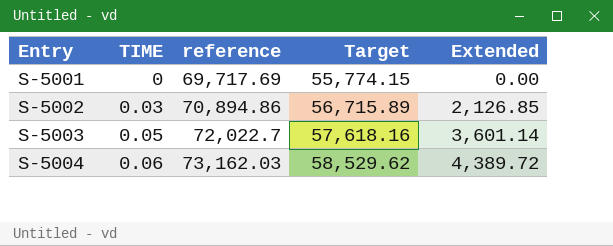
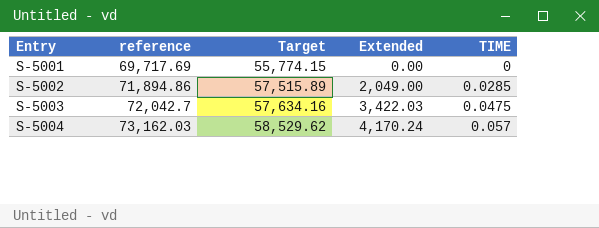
column TIME | position: 2 -> 5
S-5002 | reference: 70,894.86 -> 71,894.86
S-5002 | Target: 56,715.89 -> 57,515.89
S-5002 | Extended: 2,126.85 -> 2,049.00
S-5002 | TIME: 0.03 -> 0.0285
S-5003 | reference: 72,022.7 -> 72,042.7
S-5003 | Target: 57,618.16 -> 57,634.16
S-5003 | Extended: 3,601.14 -> 3,422.03
S-5003 | TIME: 0.05 -> 0.0475
S-5004 | Extended: 4,389.72 -> 4,170.24
S-5004 | TIME: 0.06 -> 0.057

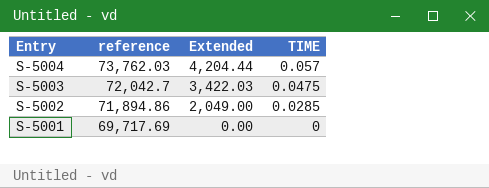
row order: Entry ascending -> Entry descending
column Target | formula: [reference] * 0.8 -> none
S-5004 | reference: 73,162.03 -> 73,762.03
S-5004 | Extended: 4,170.24 -> 4,204.44

